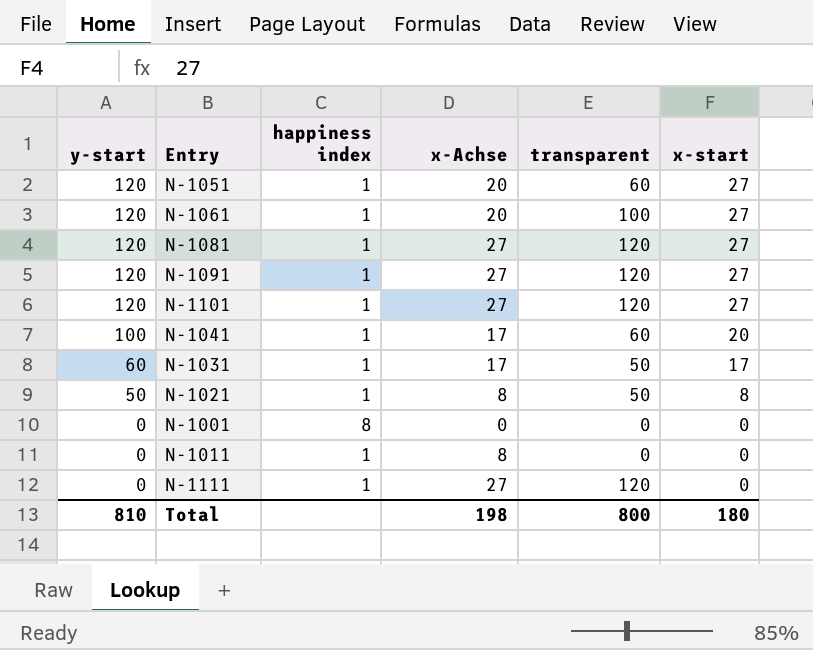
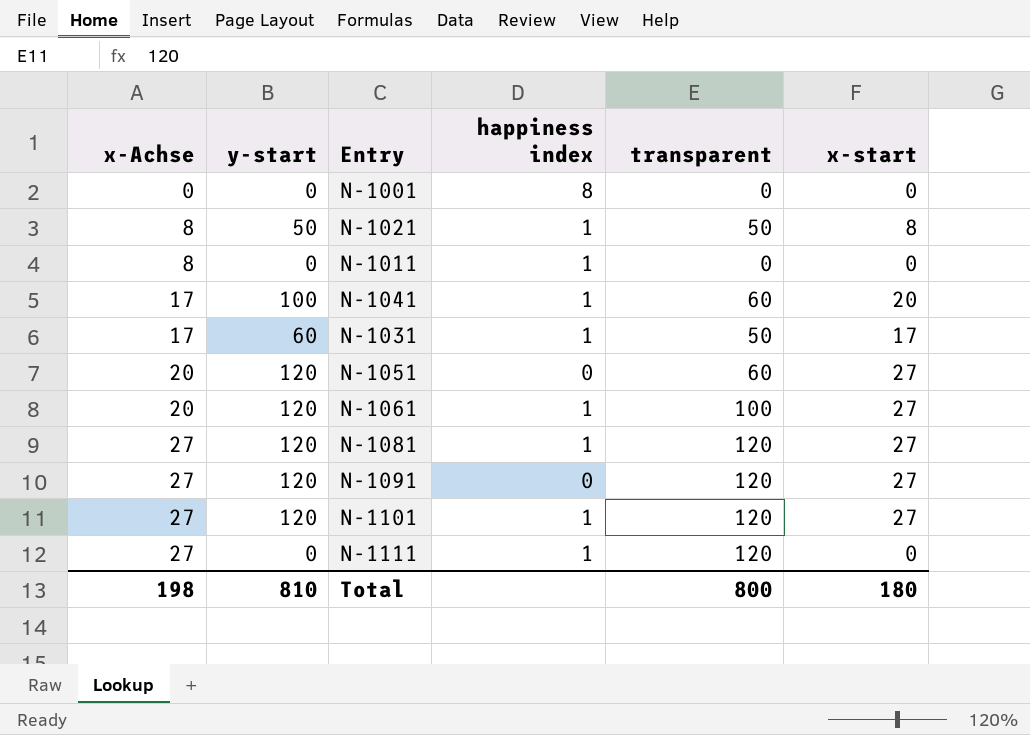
row order: y-start descending -> x-Achse ascending
column x-Achse | position: 4 -> 1
N-1051 | happiness index: 1 -> 0
N-1091 | happiness index: 1 -> 0

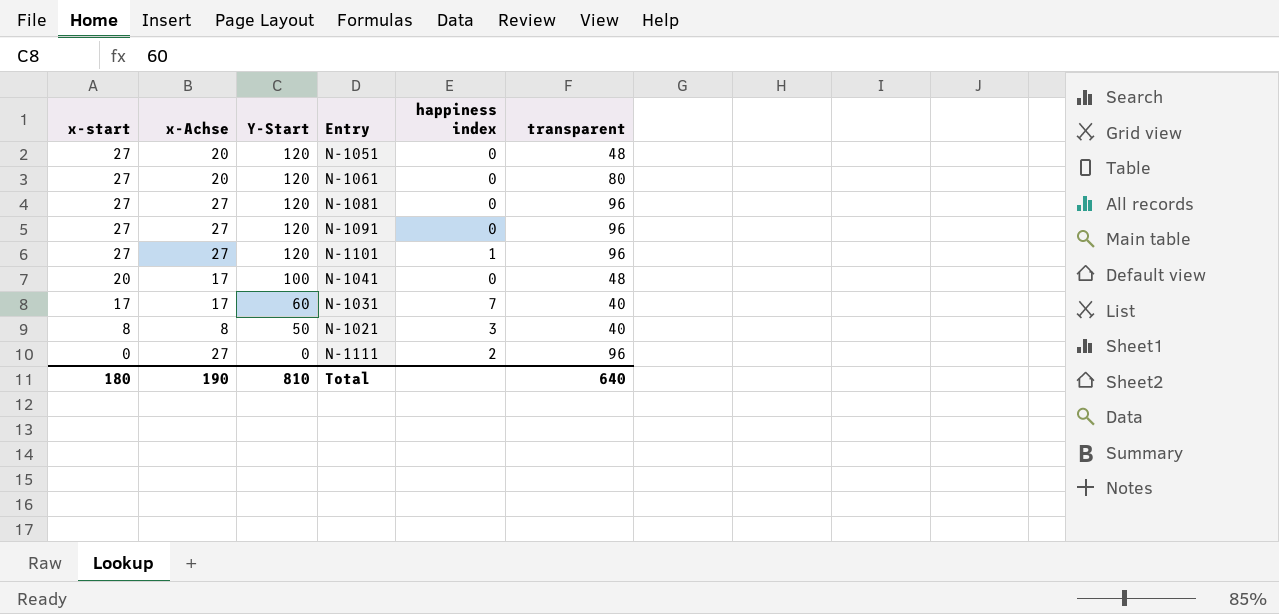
row order: x-Achse ascending -> x-start descending
column x-start | position: 6 -> 1
column name: y-start -> Y-Start
row N-1001: 0 | 0 | 8 | 0 | 0 -> none
row N-1011: 8 | 0 | 1 | 0 | 0 -> none
N-1051 | transparent: 60 -> 48
N-1061 | happiness index: 1 -> 0
N-1061 | transparent: 100 -> 80
N-1081 | happiness index: 1 -> 0
N-1081 | transparent: 120 -> 96
N-1091 | transparent: 120 -> 96
N-1101 | transparent: 120 -> 96
N-1041 | happiness index: 1 -> 0
N-1041 | transparent: 60 -> 48
N-1031 | happiness index: 1 -> 7
N-1031 | transparent: 50 -> 40
N-1021 | happiness index: 1 -> 3
N-1021 | transparent: 50 -> 40
N-1111 | happiness index: 1 -> 2
N-1111 | transparent: 120 -> 96
Total | x-Achse: 198 -> 190
Total | transparent: 800 -> 640

